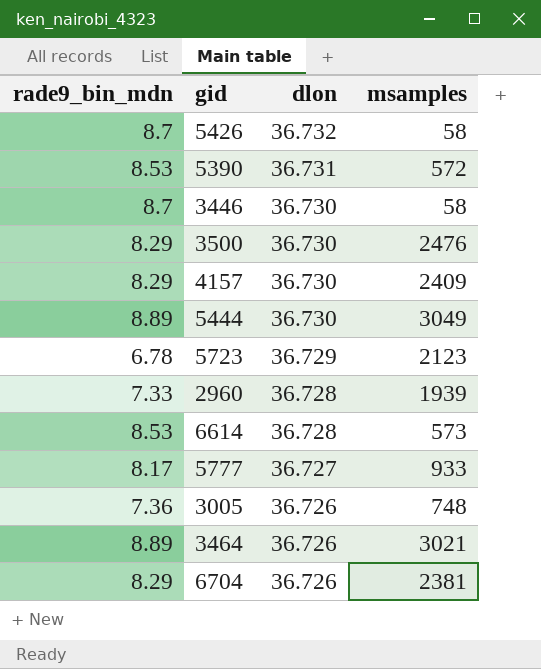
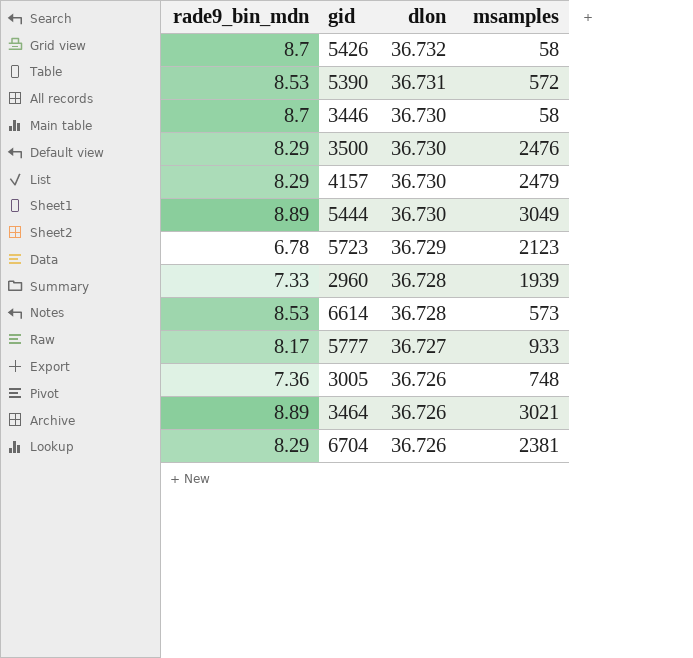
4157 | msamples: 2409 -> 2479

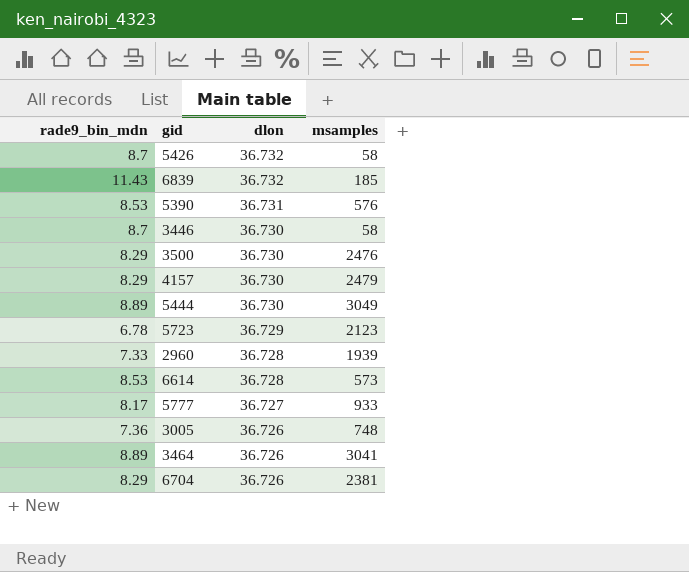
row 6839: none -> 11.43 | 36.732 | 185
5390 | msamples: 572 -> 576
3464 | msamples: 3021 -> 3041

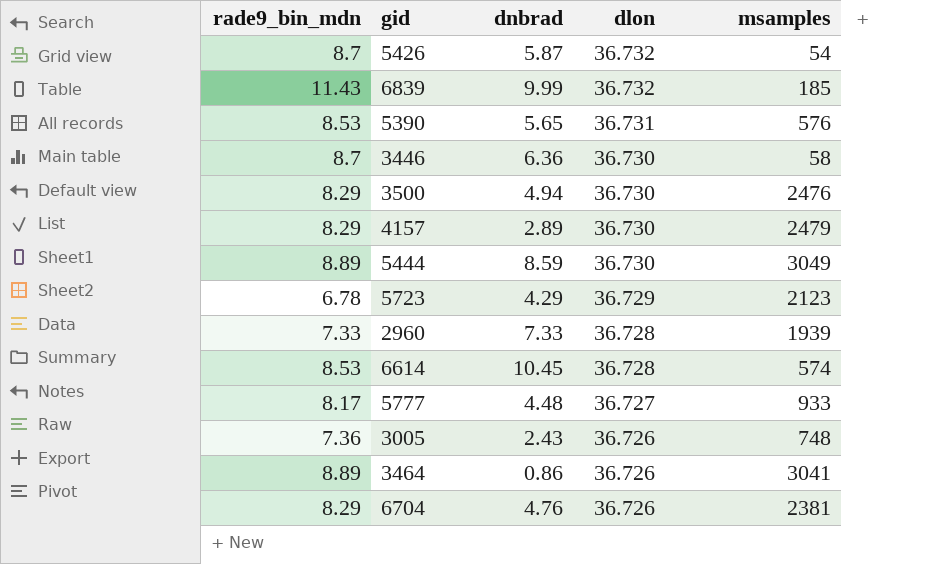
column dnbrad | position: none -> 3
5426 | msamples: 58 -> 54
6614 | msamples: 573 -> 574

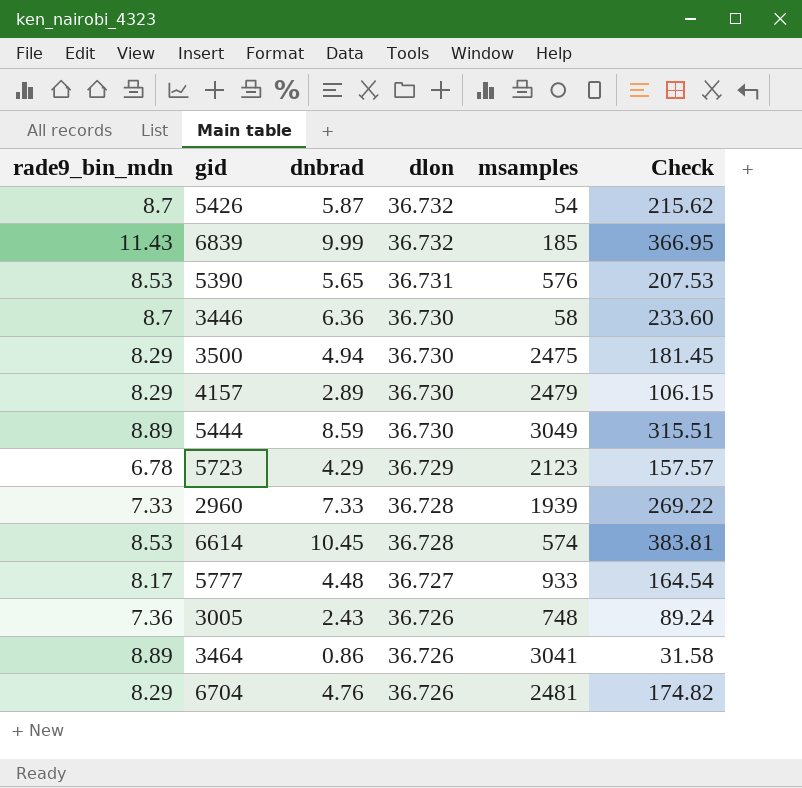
column Check | formula: none -> [dnbrad] * [dlon]
3500 | msamples: 2476 -> 2475
6704 | msamples: 2381 -> 2481

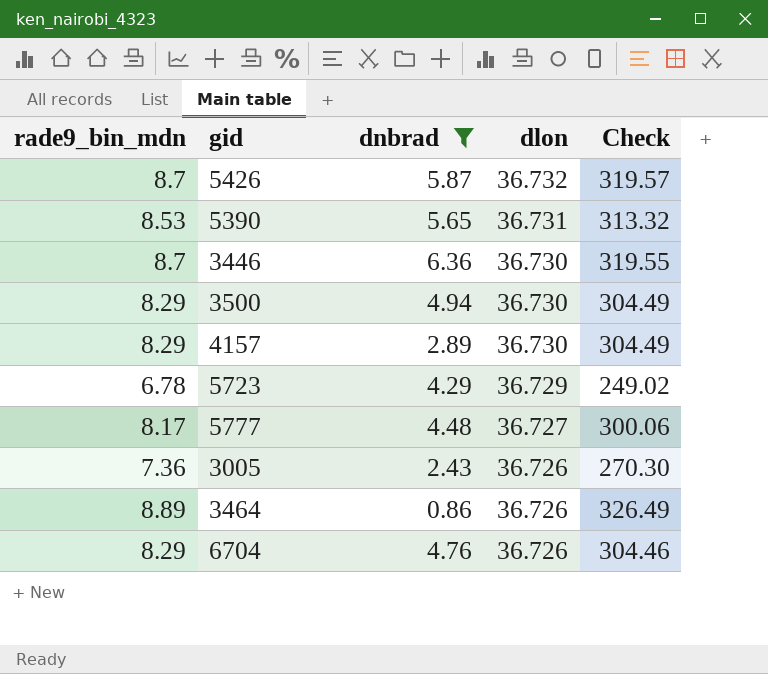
filter: none -> dnbrad <= 6.36
column msamples | position: 5 -> none
column Check | formula: [dnbrad] * [dlon] -> [rade9_bin_mdn] * [dlon]

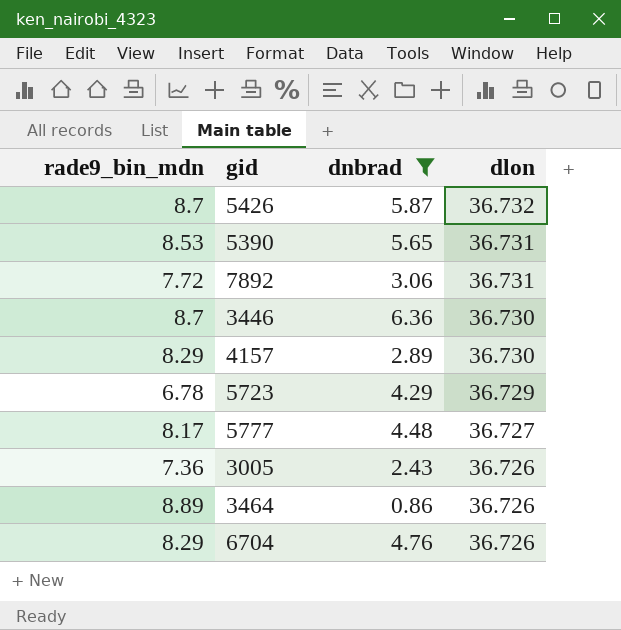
column Check | formula: [rade9_bin_mdn] * [dlon] -> none
row 3500: 8.29 | 4.94 | 36.730 | 304.49 -> none
row 7892: none -> 7.72 | 3.06 | 36.731

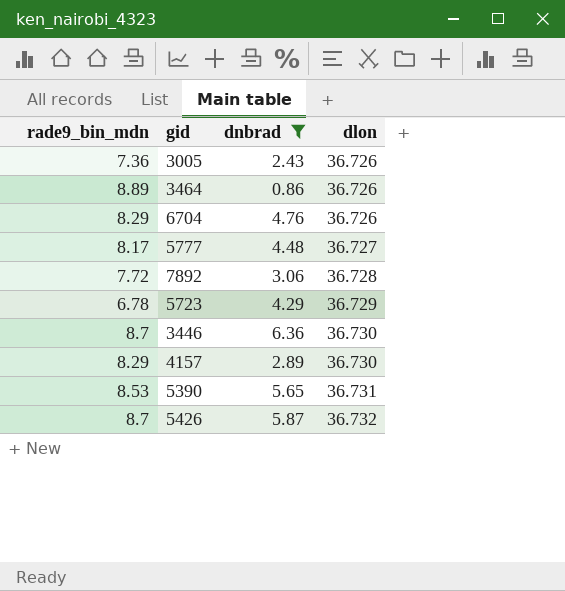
row order: dlon descending -> dlon ascending
7892 | dlon: 36.731 -> 36.728

